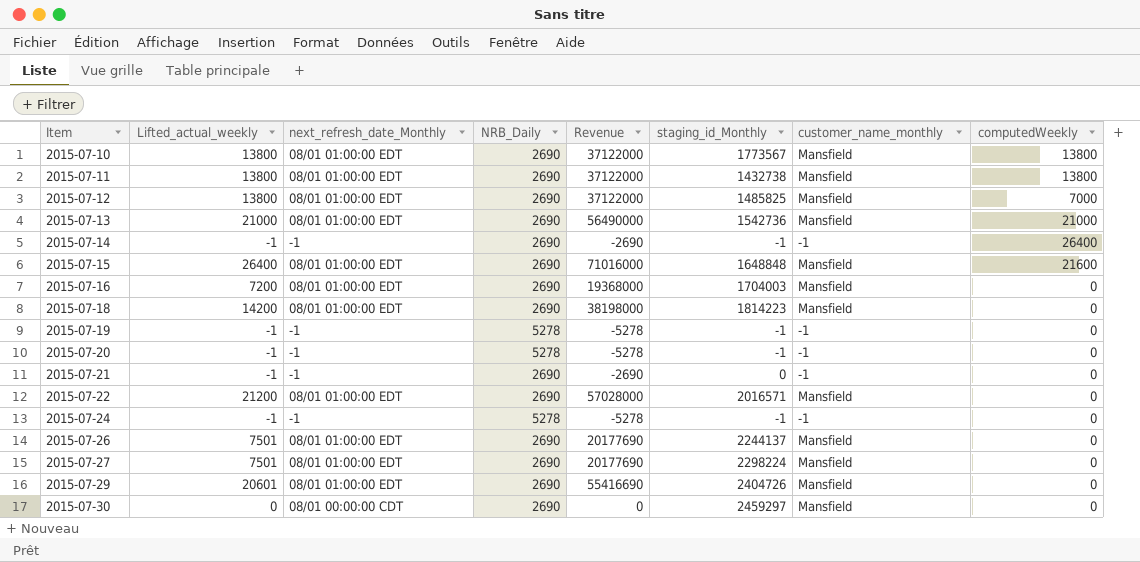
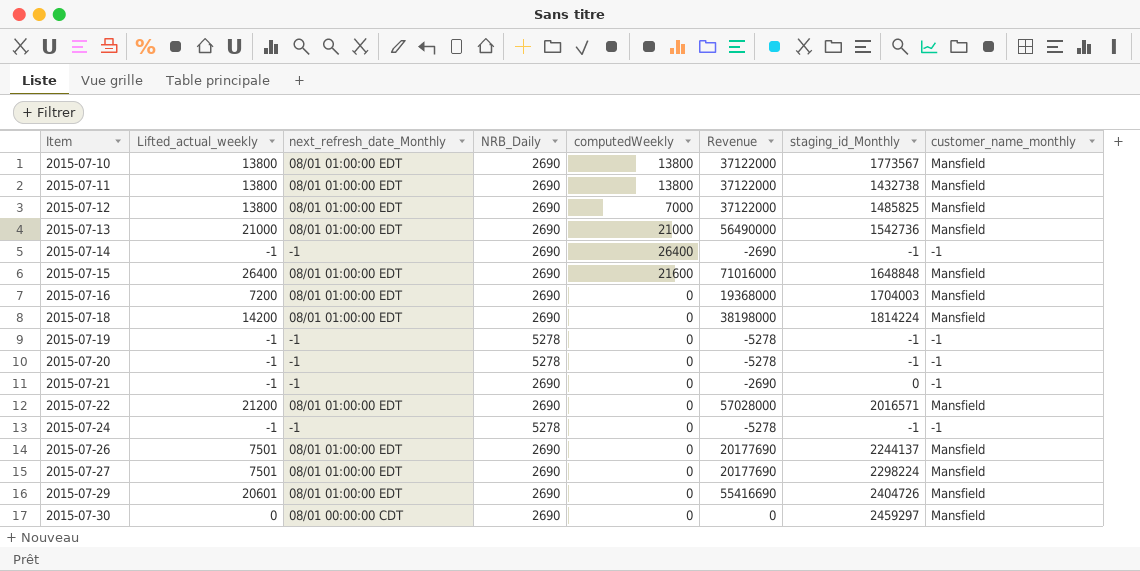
column computedWeekly | position: 8 -> 5
2015-07-18 | staging_id_Monthly: 1814223 -> 1814224

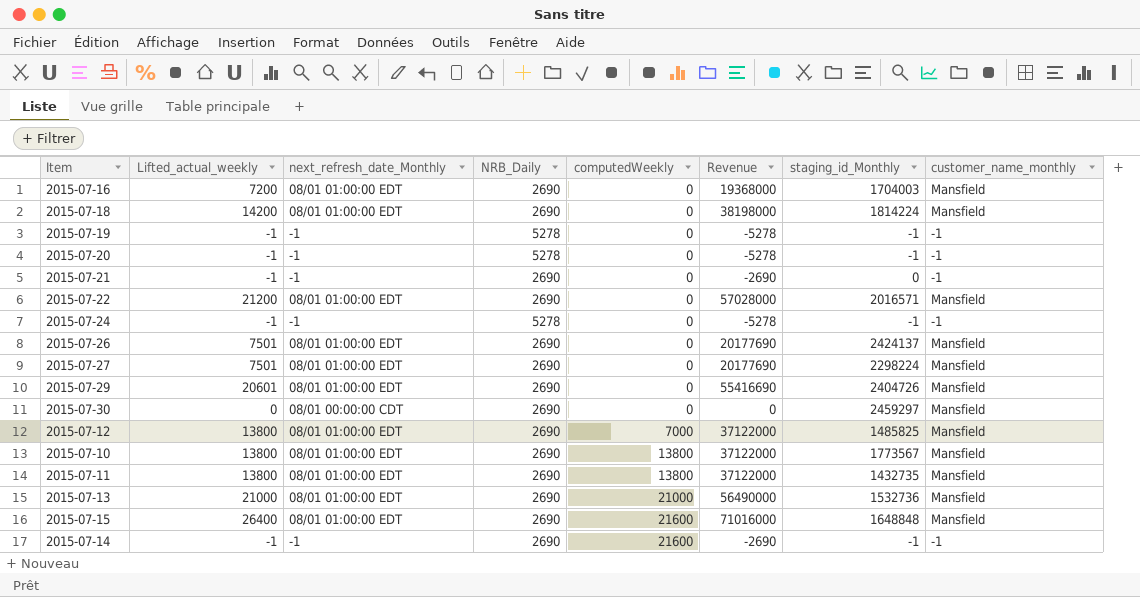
row order: Item ascending -> computedWeekly ascending
2015-07-26 | staging_id_Monthly: 2244137 -> 2424137
2015-07-11 | staging_id_Monthly: 1432738 -> 1432735
2015-07-13 | staging_id_Monthly: 1542736 -> 1532736
2015-07-14 | computedWeekly: 26400 -> 21600

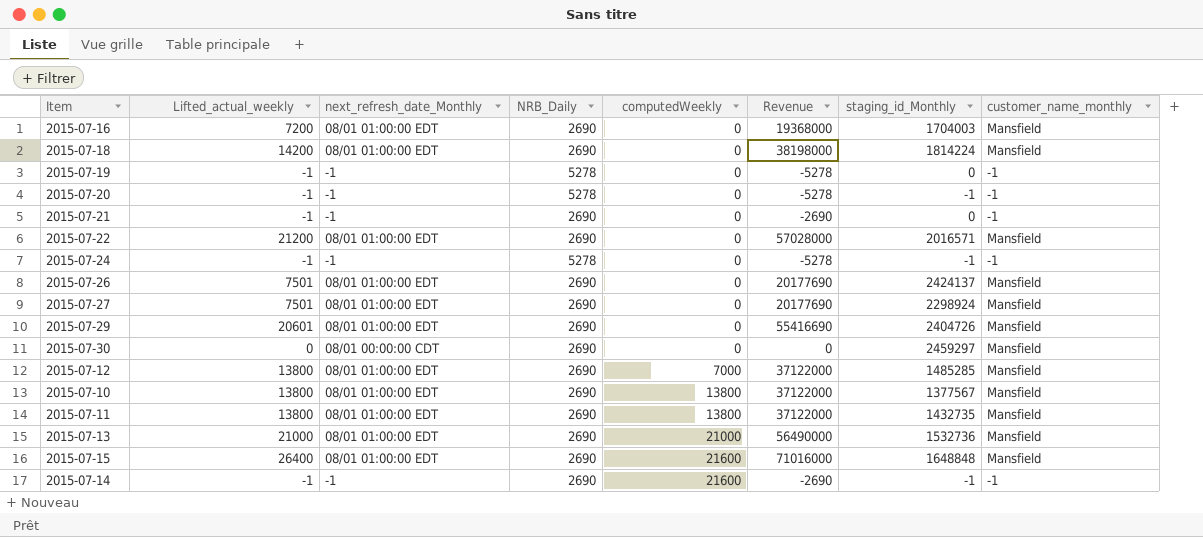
2015-07-19 | staging_id_Monthly: -1 -> 0
2015-07-27 | staging_id_Monthly: 2298224 -> 2298924
2015-07-12 | staging_id_Monthly: 1485825 -> 1485285
2015-07-10 | staging_id_Monthly: 1773567 -> 1377567

